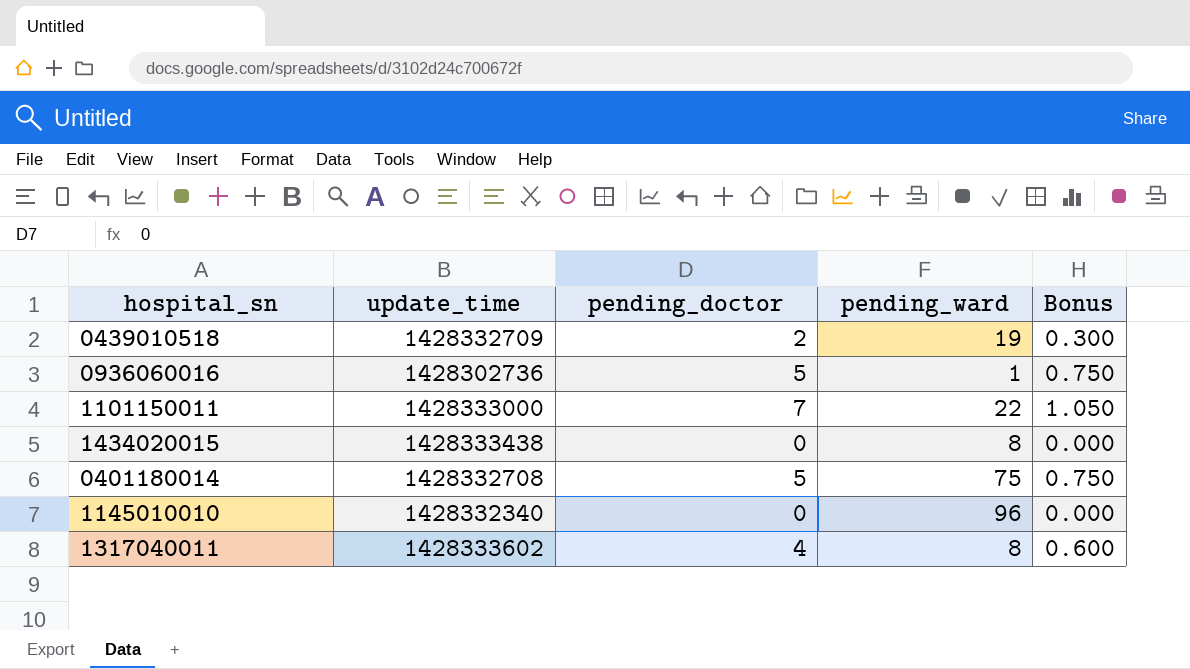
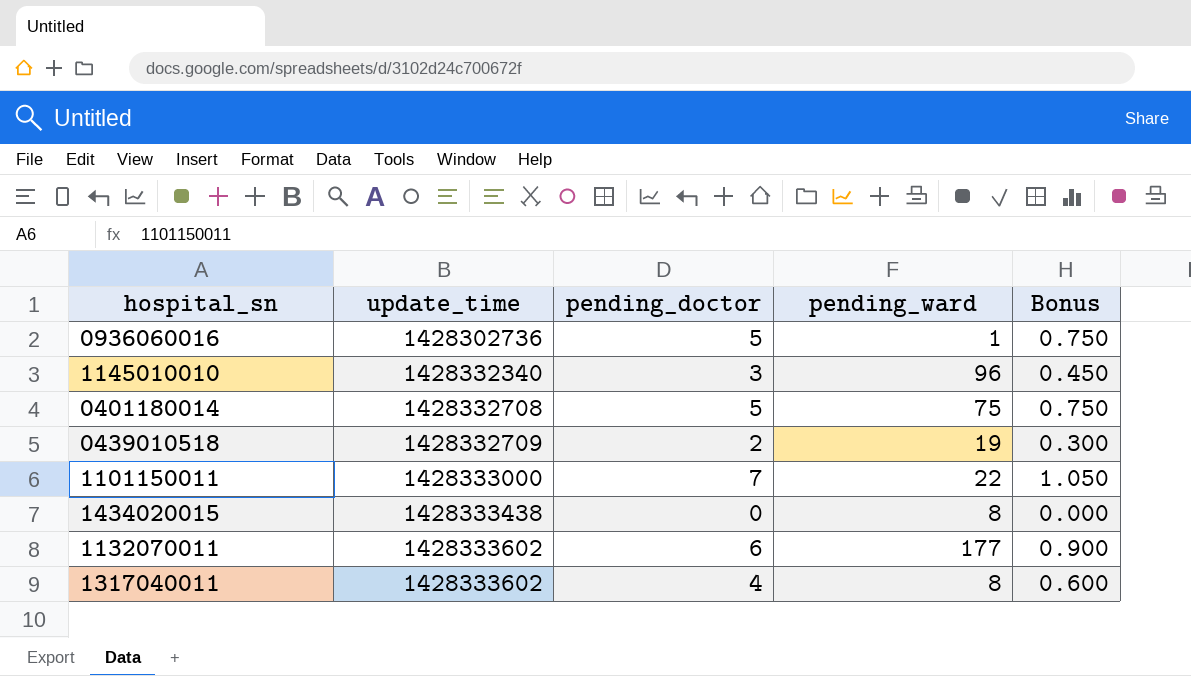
row order: none -> update_time ascending
1145010010 | pending_doctor: 0 -> 3
1145010010 | Bonus: 0.000 -> 0.450
row 1132070011: none -> 1428333602 | 6 | 177 | 0.900

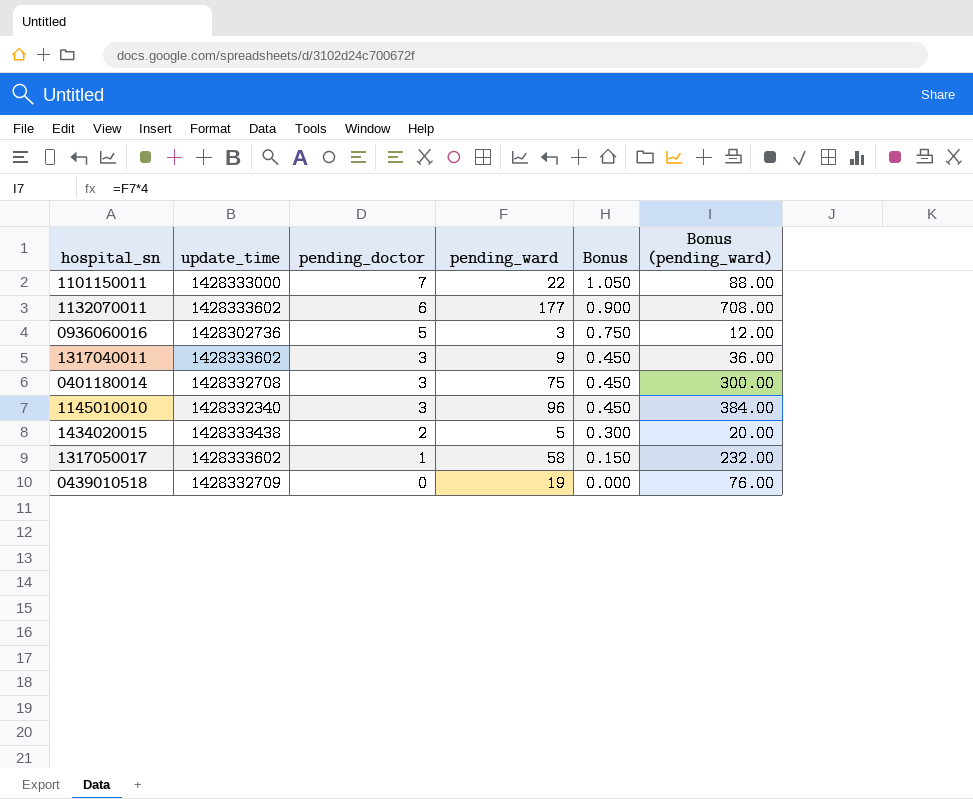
row order: update_time ascending -> pending_doctor descending
column Bonus (pending_ward) | formula: none -> [pending_ward] * 4
0936060016 | pending_ward: 1 -> 3
1317040011 | pending_doctor: 4 -> 3
1317040011 | pending_ward: 8 -> 9
1317040011 | Bonus: 0.600 -> 0.450
0401180014 | pending_doctor: 5 -> 3
0401180014 | Bonus: 0.750 -> 0.450
1434020015 | pending_doctor: 0 -> 2
1434020015 | pending_ward: 8 -> 5
1434020015 | Bonus: 0.000 -> 0.300
row 1317050017: none -> 1428333602 | 1 | 58 | 0.150 | 232.00
0439010518 | pending_doctor: 2 -> 0
0439010518 | Bonus: 0.300 -> 0.000

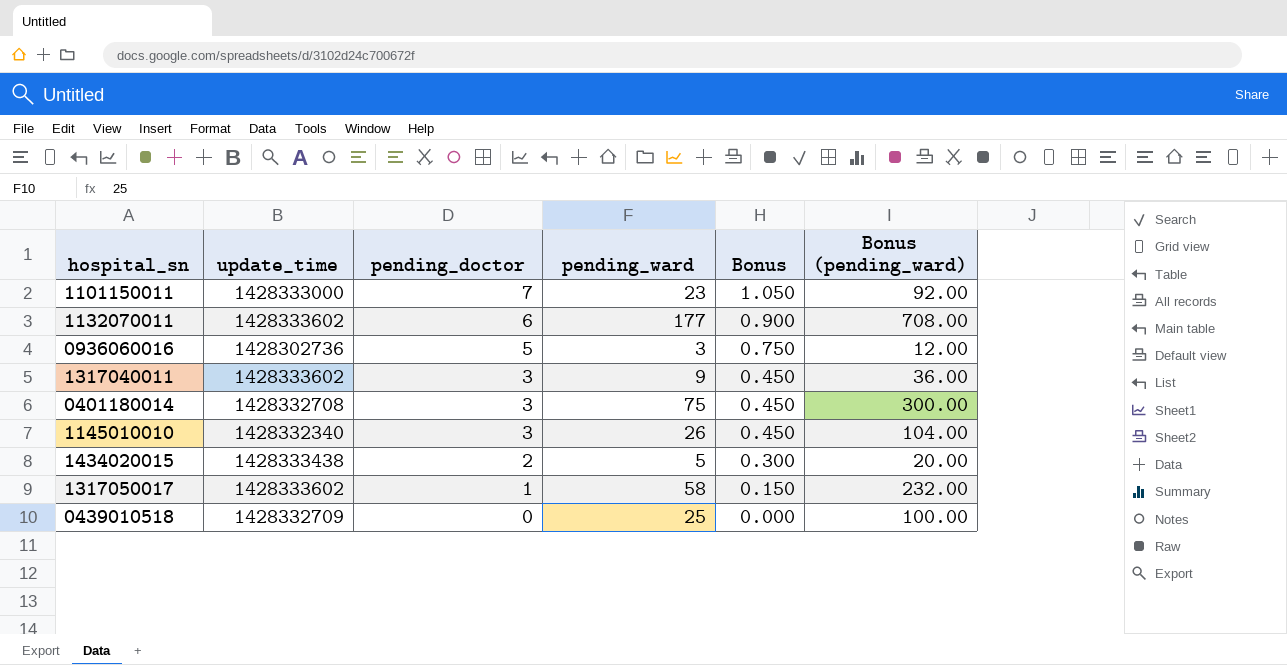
1101150011 | pending_ward: 22 -> 23
1101150011 | Bonus (pending_ward): 88.00 -> 92.00
1145010010 | pending_ward: 96 -> 26
1145010010 | Bonus (pending_ward): 384.00 -> 104.00
0439010518 | pending_ward: 19 -> 25
0439010518 | Bonus (pending_ward): 76.00 -> 100.00

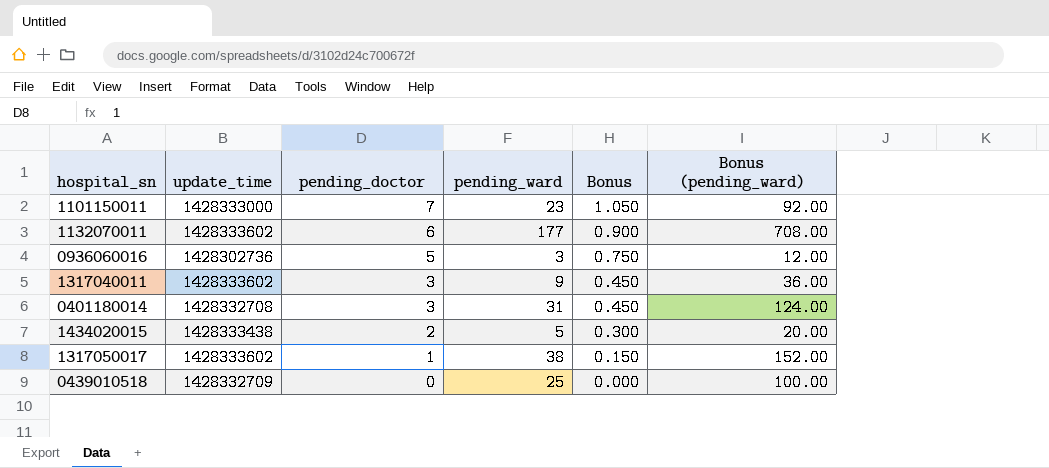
row 1145010010: 1428332340 | 3 | 26 | 0.450 | 104.00 -> none
0401180014 | pending_ward: 75 -> 31
0401180014 | Bonus (pending_ward): 300.00 -> 124.00
1317050017 | pending_ward: 58 -> 38
1317050017 | Bonus (pending_ward): 232.00 -> 152.00

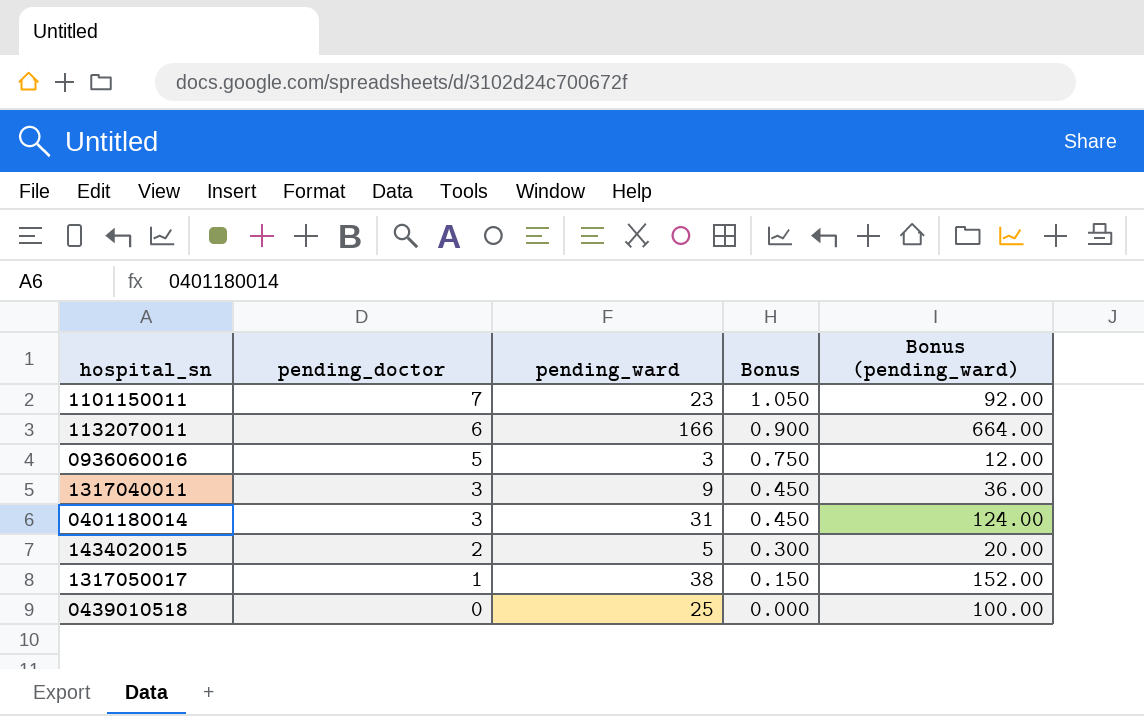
column update_time | position: 2 -> none
1132070011 | pending_ward: 177 -> 166
1132070011 | Bonus (pending_ward): 708.00 -> 664.00

